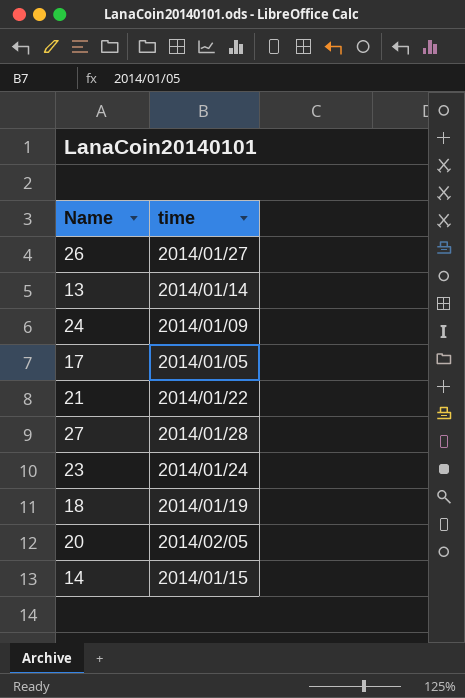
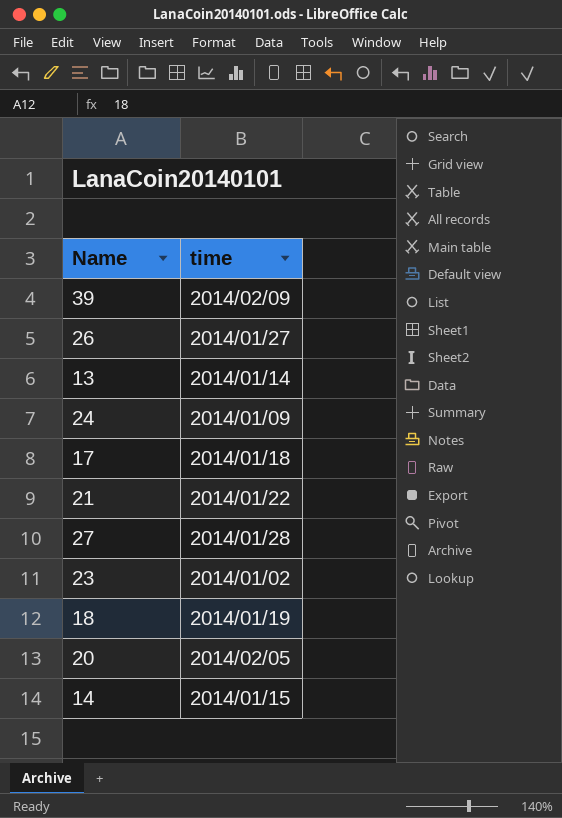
row 39: none -> 2014/02/09
17 | time: 2014/01/05 -> 2014/01/18
23 | time: 2014/01/24 -> 2014/01/02

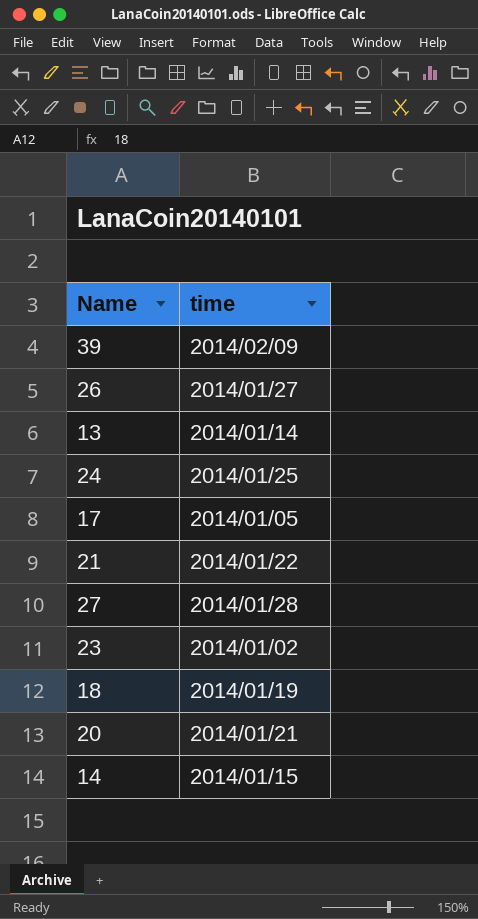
24 | time: 2014/01/09 -> 2014/01/25
17 | time: 2014/01/18 -> 2014/01/05
20 | time: 2014/02/05 -> 2014/01/21

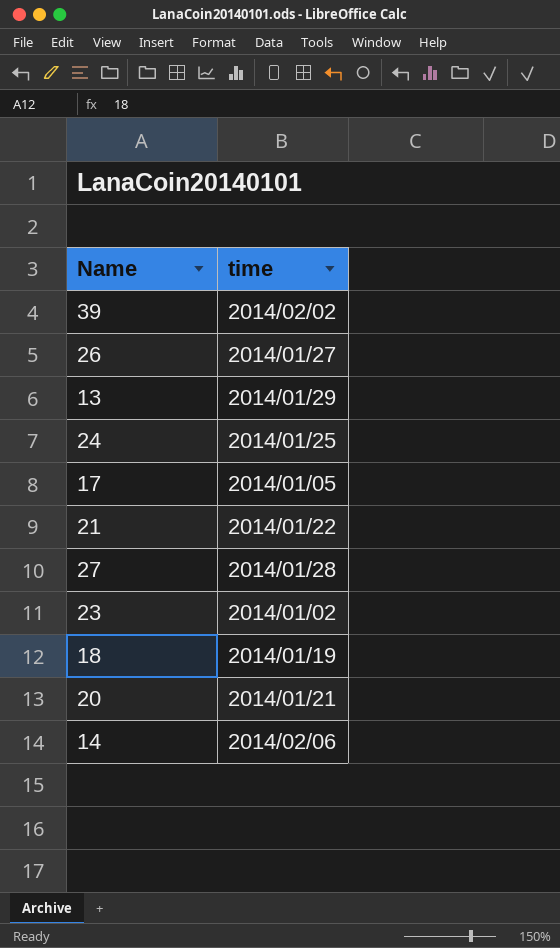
39 | time: 2014/02/09 -> 2014/02/02
13 | time: 2014/01/14 -> 2014/01/29
14 | time: 2014/01/15 -> 2014/02/06

